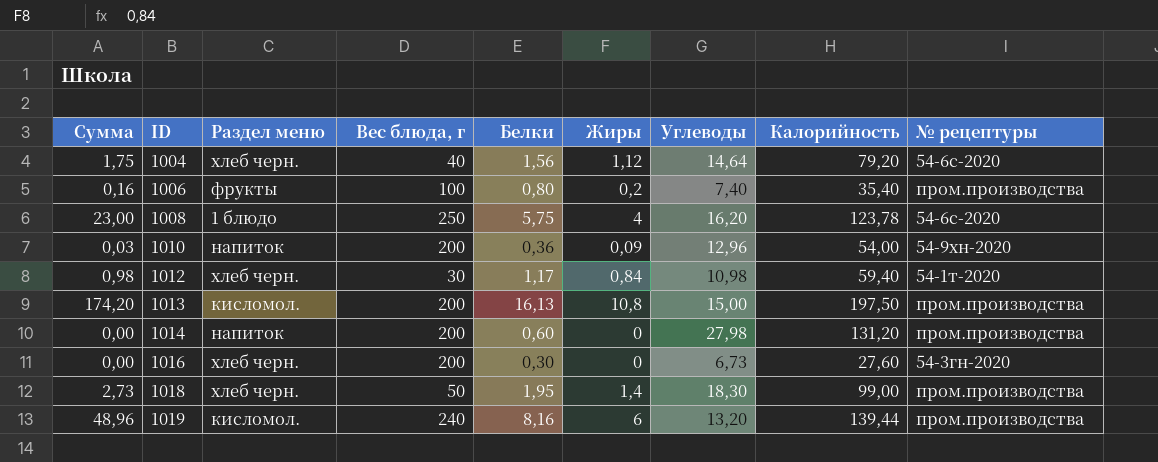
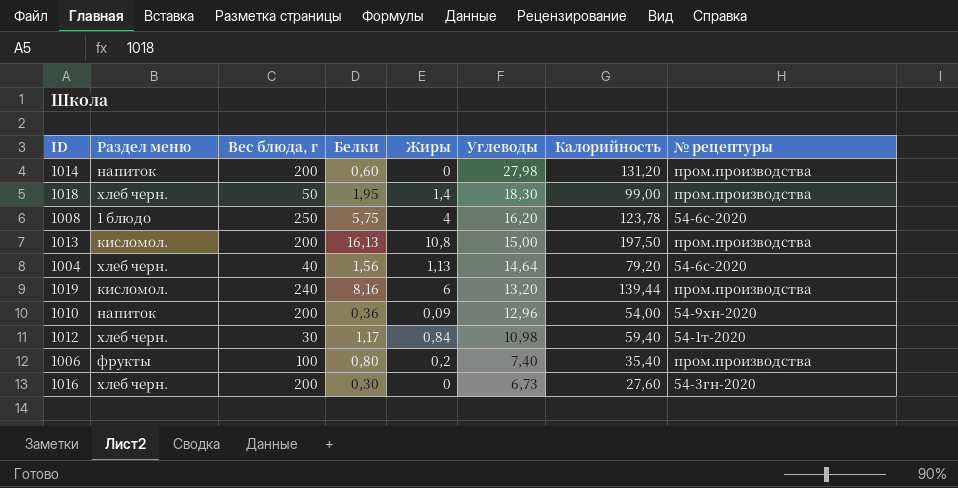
row order: ID ascending -> Углеводы descending
column Сумма | formula: [Белки] * [Жиры] -> none
1004 | Жиры: 1,12 -> 1,13

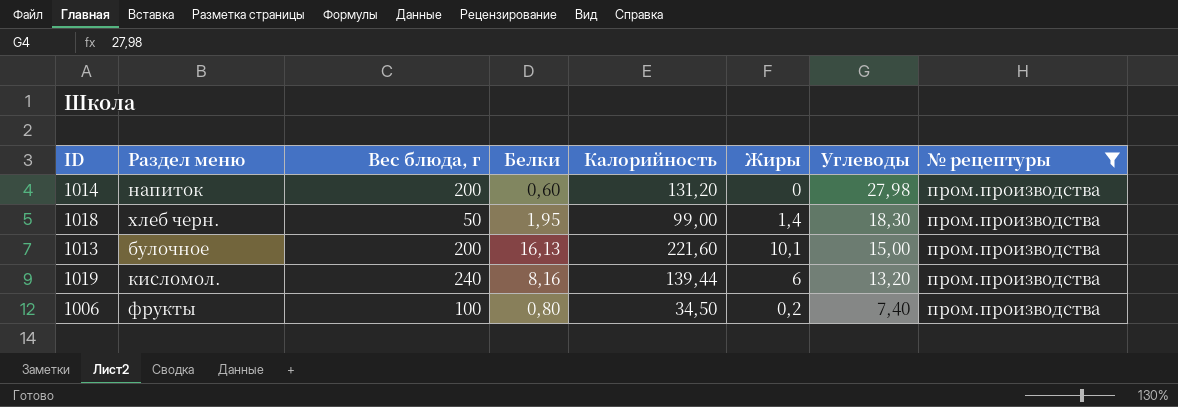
filter: none -> № рецептуры = пром.производства
column Калорийность | position: 7 -> 5
1013 | Раздел меню: кисломол. -> булочное
1013 | Калорийность: 197,50 -> 221,60
1013 | Жиры: 10,8 -> 10,1
1006 | Калорийность: 35,40 -> 34,50

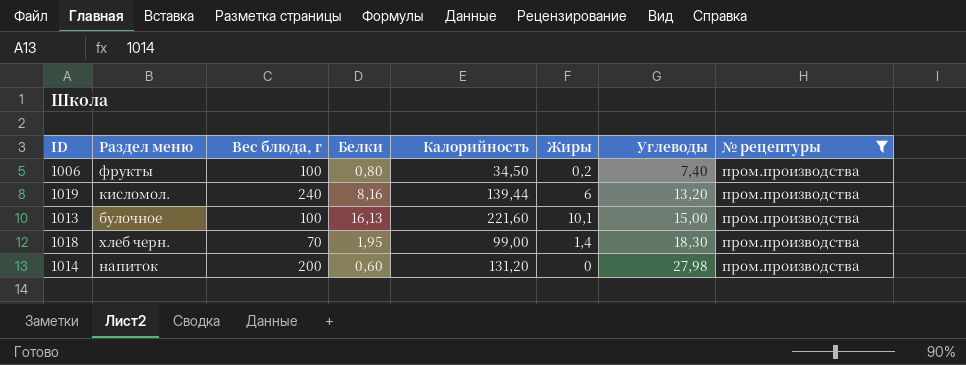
row order: Углеводы descending -> Углеводы ascending
1013 | Вес блюда, г: 200 -> 100
1018 | Вес блюда, г: 50 -> 70

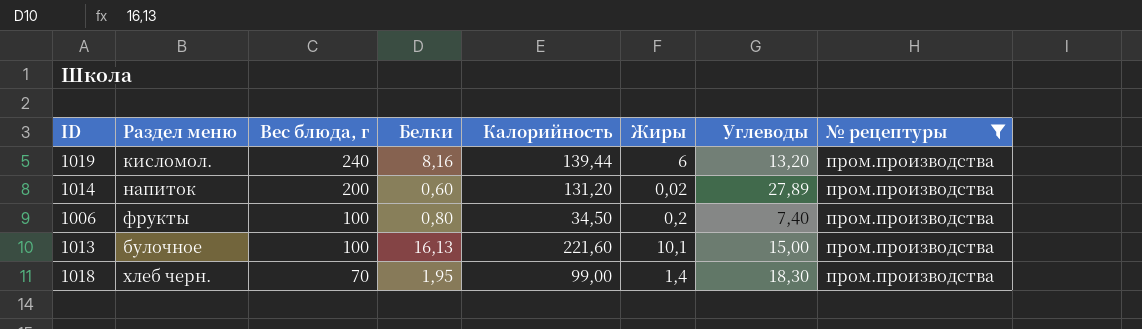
row order: Углеводы ascending -> Вес блюда, г descending
1014 | Жиры: 0 -> 0,02
1014 | Углеводы: 27,98 -> 27,89

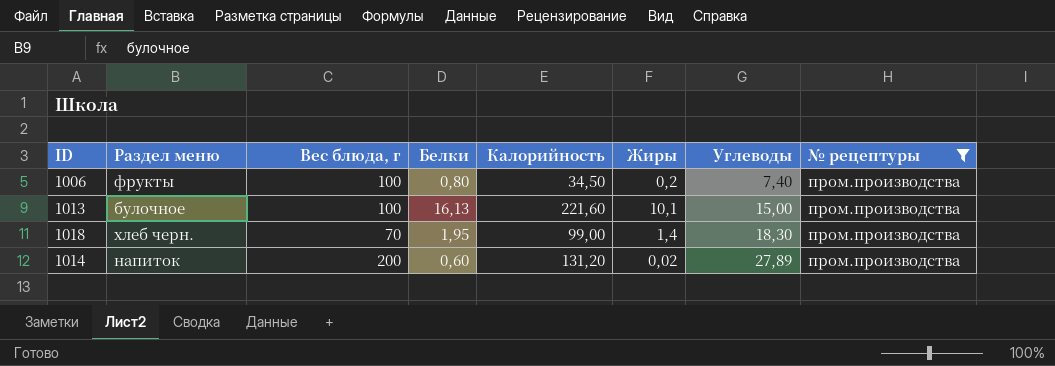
row order: Вес блюда, г descending -> Углеводы ascending
row 1019: кисломол. | 240 | 8,16 | 139,44 | 6 | 13,20 | пром.производства -> none

